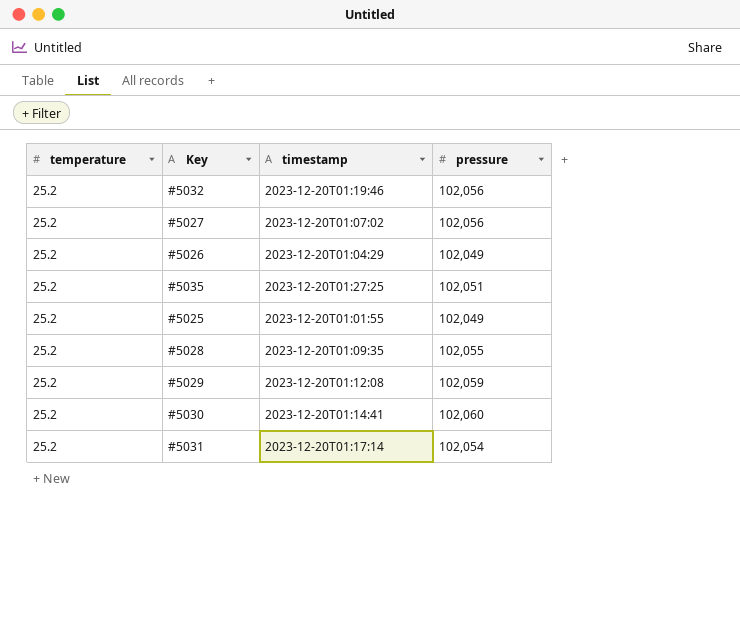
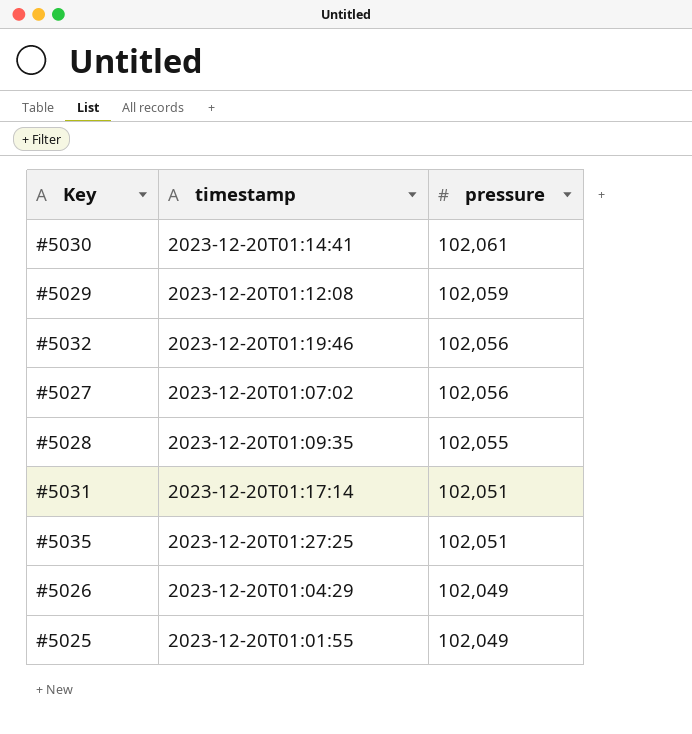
row order: none -> pressure descending
column temperature | position: 1 -> none
#5030 | pressure: 102,060 -> 102,061
#5031 | pressure: 102,054 -> 102,051

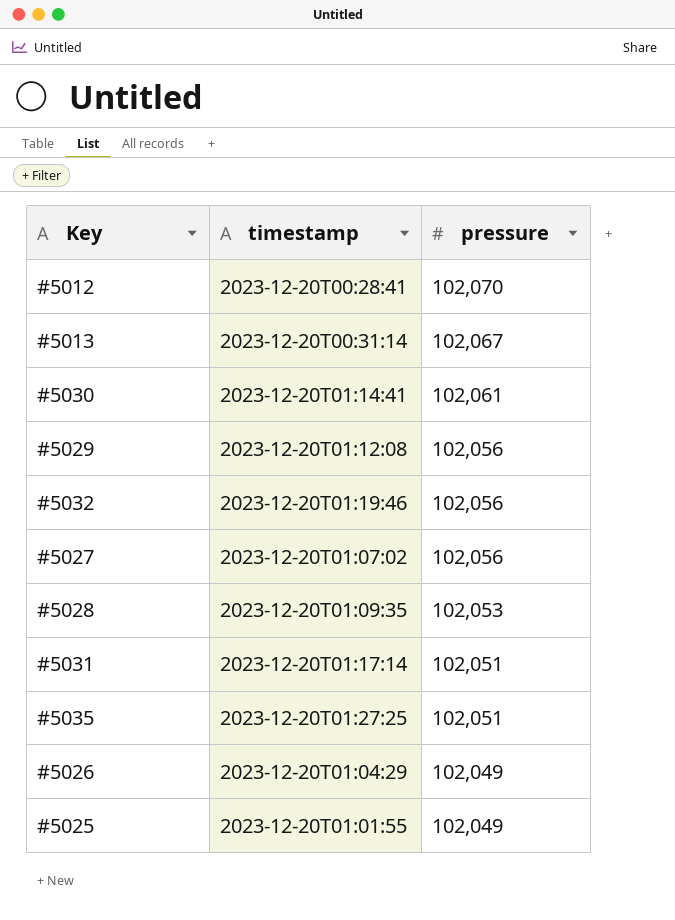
row #5012: none -> 2023-12-20T00:28:41 | 102,070
row #5013: none -> 2023-12-20T00:31:14 | 102,067
#5029 | pressure: 102,059 -> 102,056
#5028 | pressure: 102,055 -> 102,053

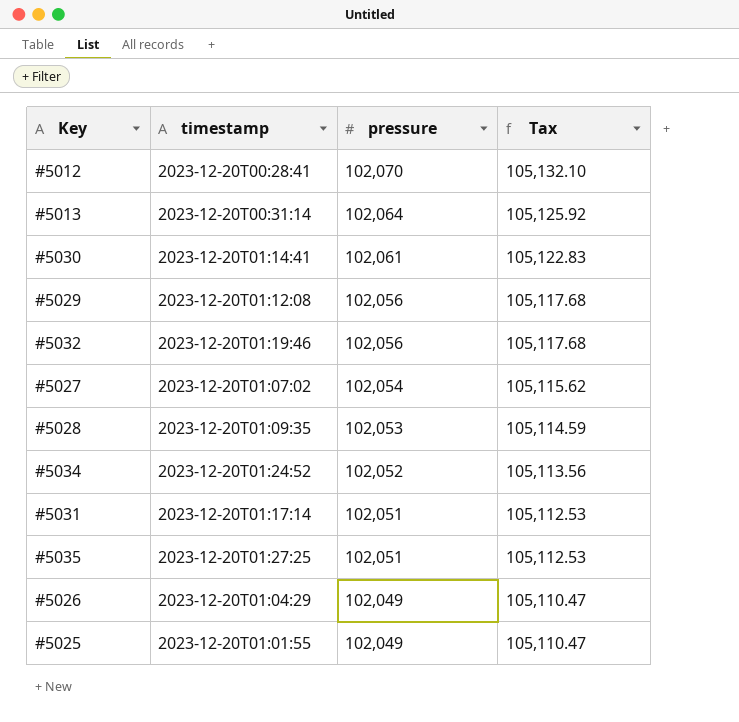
column Tax | formula: none -> [pressure] * 1.03
#5013 | pressure: 102,067 -> 102,064
#5027 | pressure: 102,056 -> 102,054
row #5034: none -> 2023-12-20T01:24:52 | 102,052 | 105,113.56

